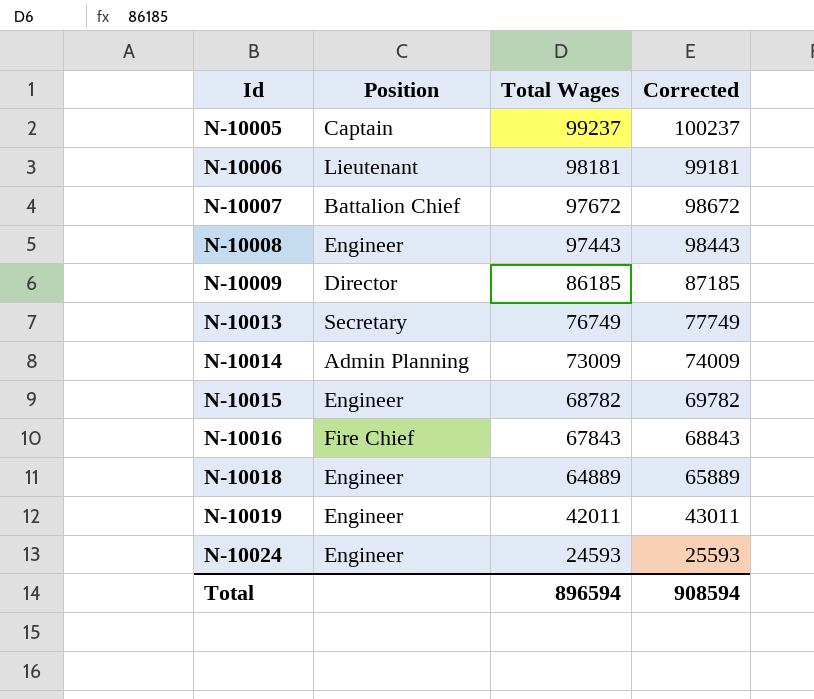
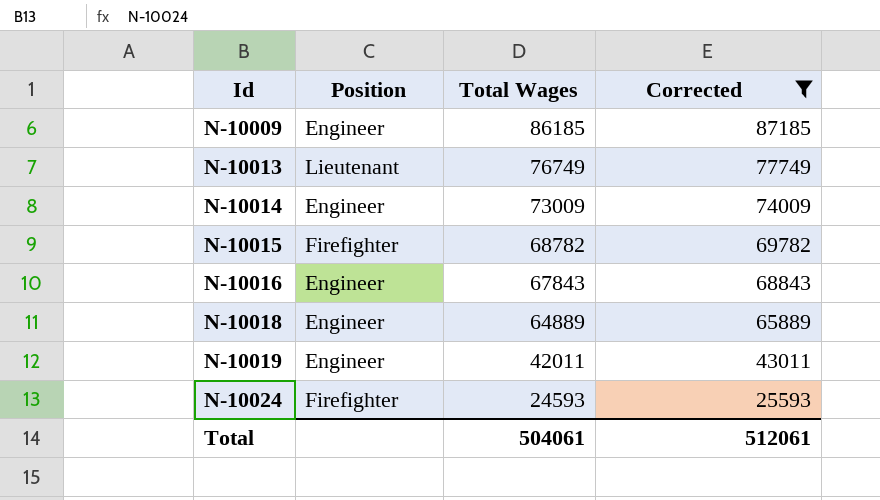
filter: none -> Corrected <= 87185
N-10009 | Position: Director -> Engineer
N-10013 | Position: Secretary -> Lieutenant
N-10014 | Position: Admin Planning -> Engineer
N-10015 | Position: Engineer -> Firefighter
N-10016 | Position: Fire Chief -> Engineer
N-10024 | Position: Engineer -> Firefighter
Total | Total Wages: 896594 -> 504061
Total | Corrected: 908594 -> 512061

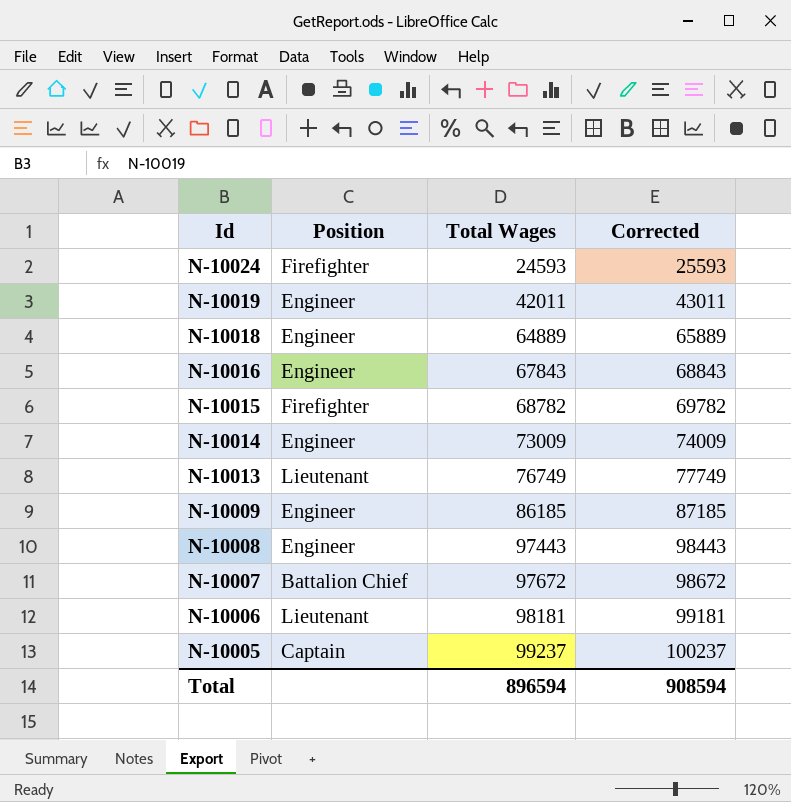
filter: Corrected <= 87185 -> none
row order: Id ascending -> Id descending
Total | Total Wages: 504061 -> 896594
Total | Corrected: 512061 -> 908594

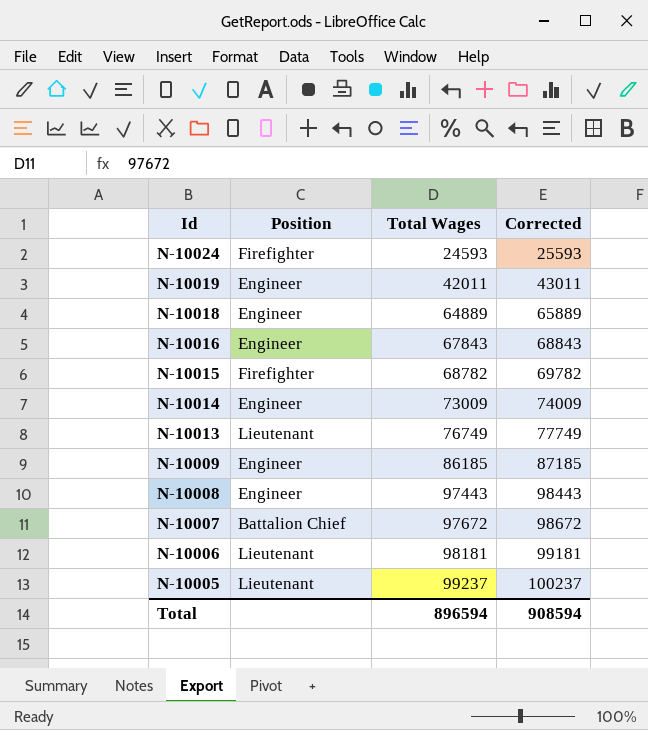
N-10005 | Position: Captain -> Lieutenant

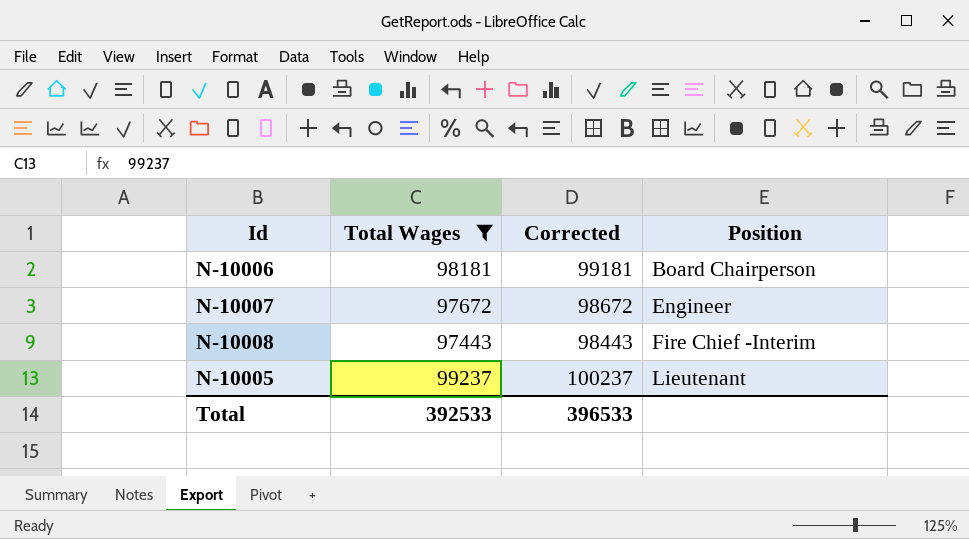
filter: none -> Total Wages >= 97443
row order: Id descending -> Position ascending
column Position | position: 2 -> 4
N-10006 | Position: Lieutenant -> Board Chairperson
N-10007 | Position: Battalion Chief -> Engineer
N-10008 | Position: Engineer -> Fire Chief -Interim
Total | Total Wages: 896594 -> 392533
Total | Corrected: 908594 -> 396533

